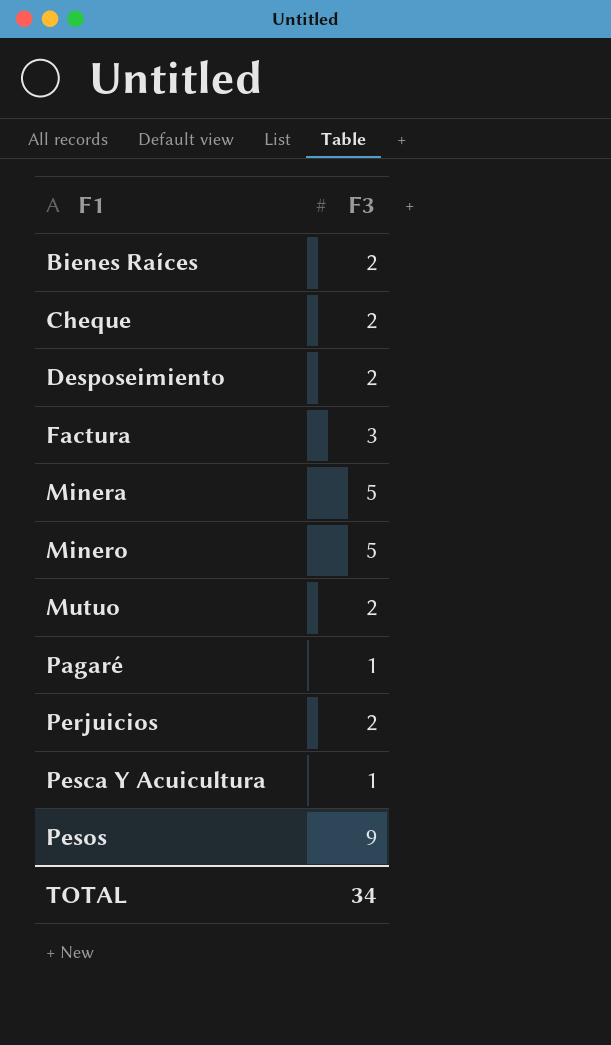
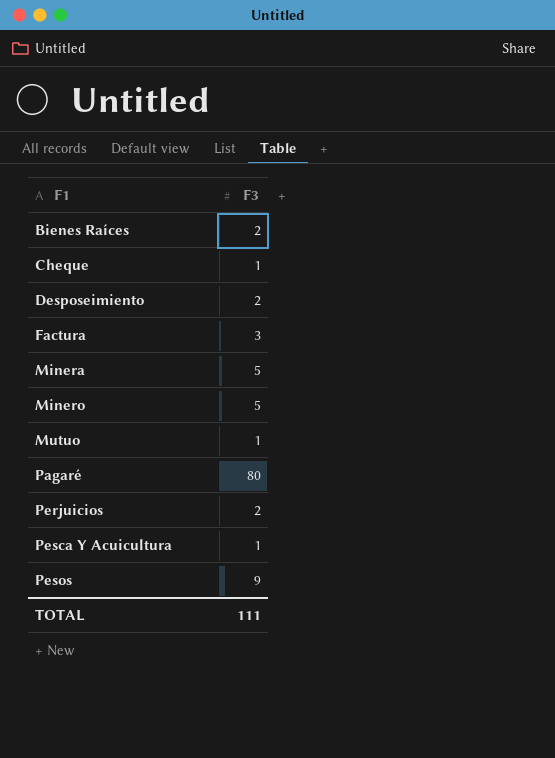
Cheque | F3: 2 -> 1
Mutuo | F3: 2 -> 1
Pagaré | F3: 1 -> 80
TOTAL | F3: 34 -> 111

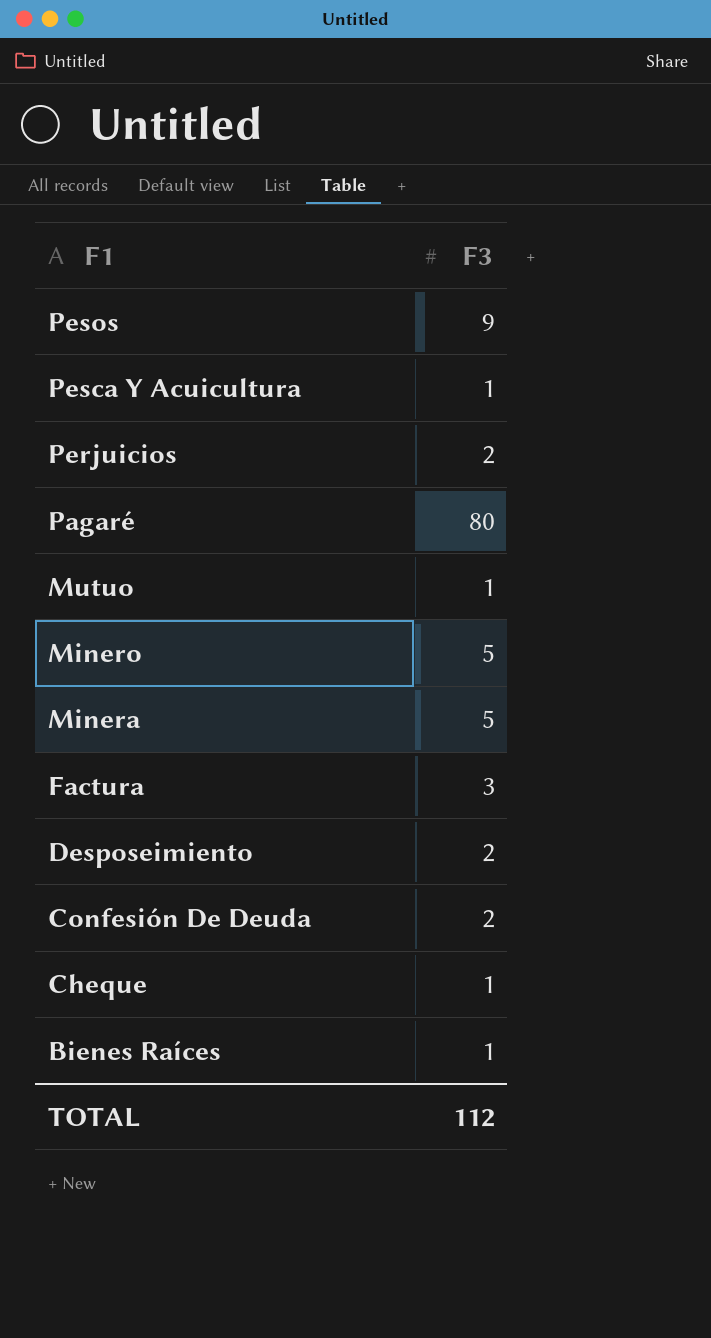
row order: F1 ascending -> F1 descending
row Confesión De Deuda: none -> 2
Bienes Raíces | F3: 2 -> 1
TOTAL | F3: 111 -> 112

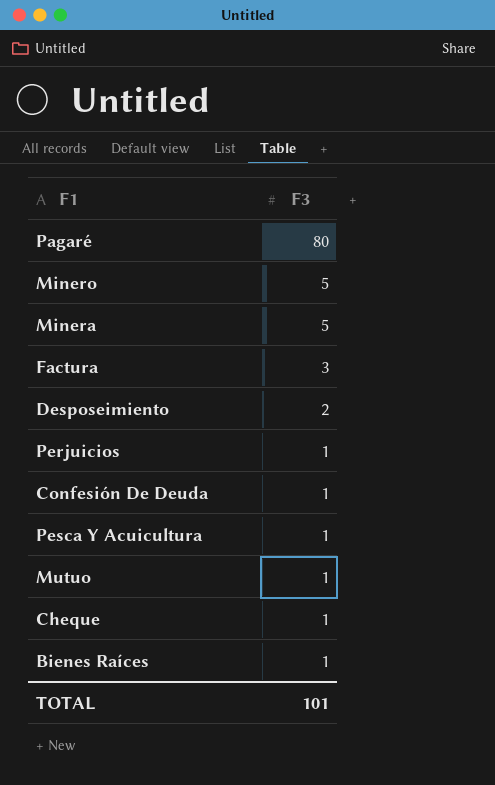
row order: F1 descending -> F3 descending
row Pesos: 9 -> none
Perjuicios | F3: 2 -> 1
Confesión De Deuda | F3: 2 -> 1
TOTAL | F3: 112 -> 101

